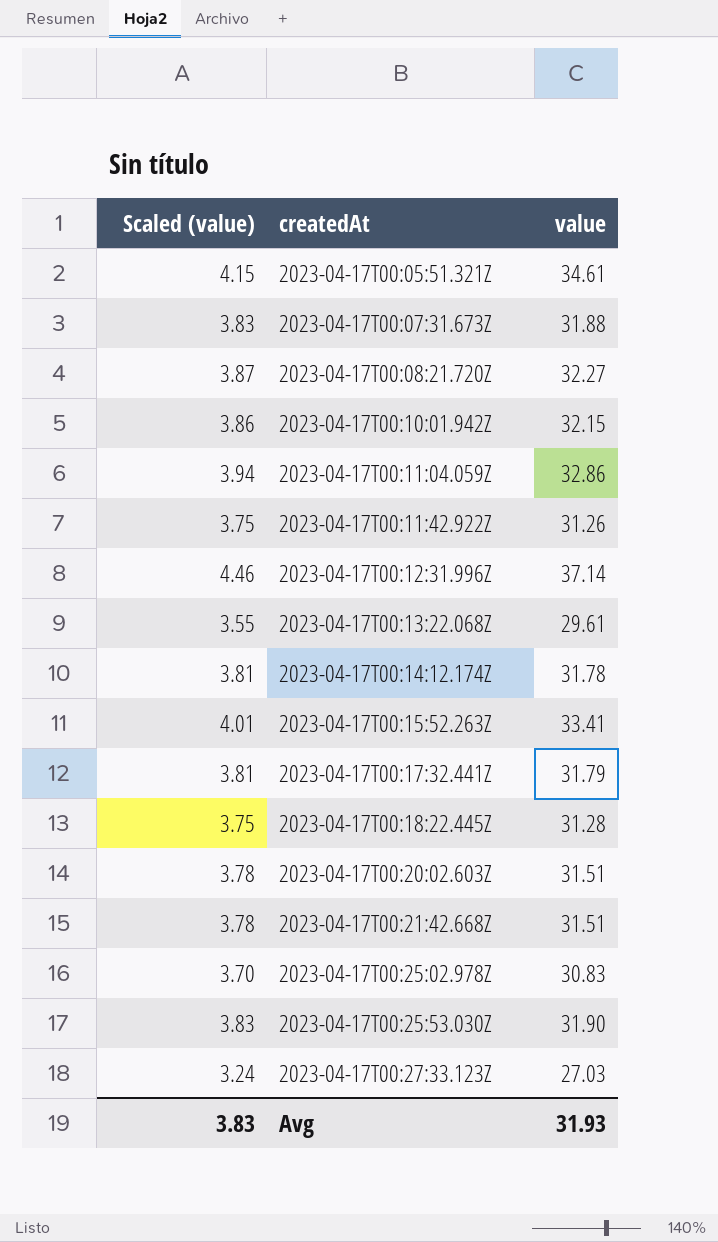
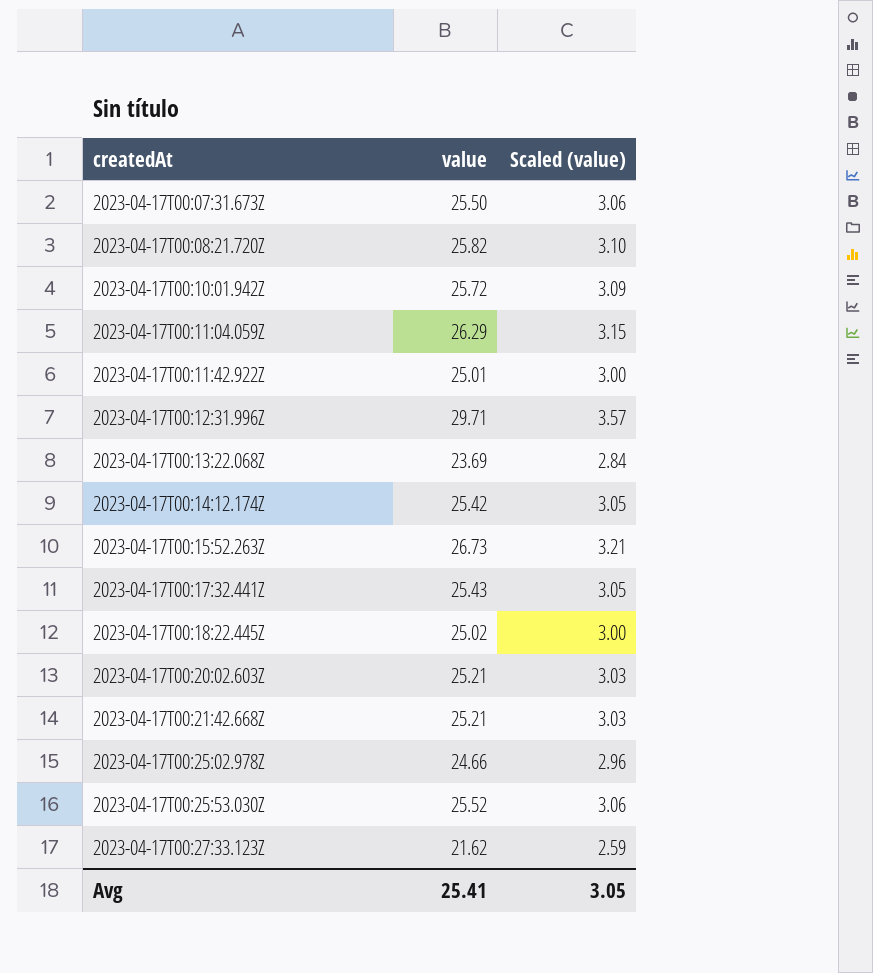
column Scaled (value) | position: 1 -> 3
row 2023-04-17T00:05:51.321Z: 4.15 | 34.61 -> none
2023-04-17T00:07:31.673Z | value: 31.88 -> 25.50
2023-04-17T00:07:31.673Z | Scaled (value): 3.83 -> 3.06
2023-04-17T00:08:21.720Z | value: 32.27 -> 25.82
2023-04-17T00:08:21.720Z | Scaled (value): 3.87 -> 3.10
2023-04-17T00:10:01.942Z | value: 32.15 -> 25.72
2023-04-17T00:10:01.942Z | Scaled (value): 3.86 -> 3.09
2023-04-17T00:11:04.059Z | value: 32.86 -> 26.29
2023-04-17T00:11:04.059Z | Scaled (value): 3.94 -> 3.15
2023-04-17T00:11:42.922Z | value: 31.26 -> 25.01
2023-04-17T00:11:42.922Z | Scaled (value): 3.75 -> 3.00
2023-04-17T00:12:31.996Z | value: 37.14 -> 29.71
2023-04-17T00:12:31.996Z | Scaled (value): 4.46 -> 3.57
2023-04-17T00:13:22.068Z | value: 29.61 -> 23.69
2023-04-17T00:13:22.068Z | Scaled (value): 3.55 -> 2.84
2023-04-17T00:14:12.174Z | value: 31.78 -> 25.42
2023-04-17T00:14:12.174Z | Scaled (value): 3.81 -> 3.05
2023-04-17T00:15:52.263Z | value: 33.41 -> 26.73
2023-04-17T00:15:52.263Z | Scaled (value): 4.01 -> 3.21
2023-04-17T00:17:32.441Z | value: 31.79 -> 25.43
2023-04-17T00:17:32.441Z | Scaled (value): 3.81 -> 3.05
2023-04-17T00:18:22.445Z | value: 31.28 -> 25.02
2023-04-17T00:18:22.445Z | Scaled (value): 3.75 -> 3.00
2023-04-17T00:20:02.603Z | value: 31.51 -> 25.21
2023-04-17T00:20:02.603Z | Scaled (value): 3.78 -> 3.03
2023-04-17T00:21:42.668Z | value: 31.51 -> 25.21
2023-04-17T00:21:42.668Z | Scaled (value): 3.78 -> 3.03
2023-04-17T00:25:02.978Z | value: 30.83 -> 24.66
2023-04-17T00:25:02.978Z | Scaled (value): 3.70 -> 2.96
2023-04-17T00:25:53.030Z | value: 31.90 -> 25.52
2023-04-17T00:25:53.030Z | Scaled (value): 3.83 -> 3.06
2023-04-17T00:27:33.123Z | value: 27.03 -> 21.62
2023-04-17T00:27:33.123Z | Scaled (value): 3.24 -> 2.59
Avg | value: 31.93 -> 25.41
Avg | Scaled (value): 3.83 -> 3.05

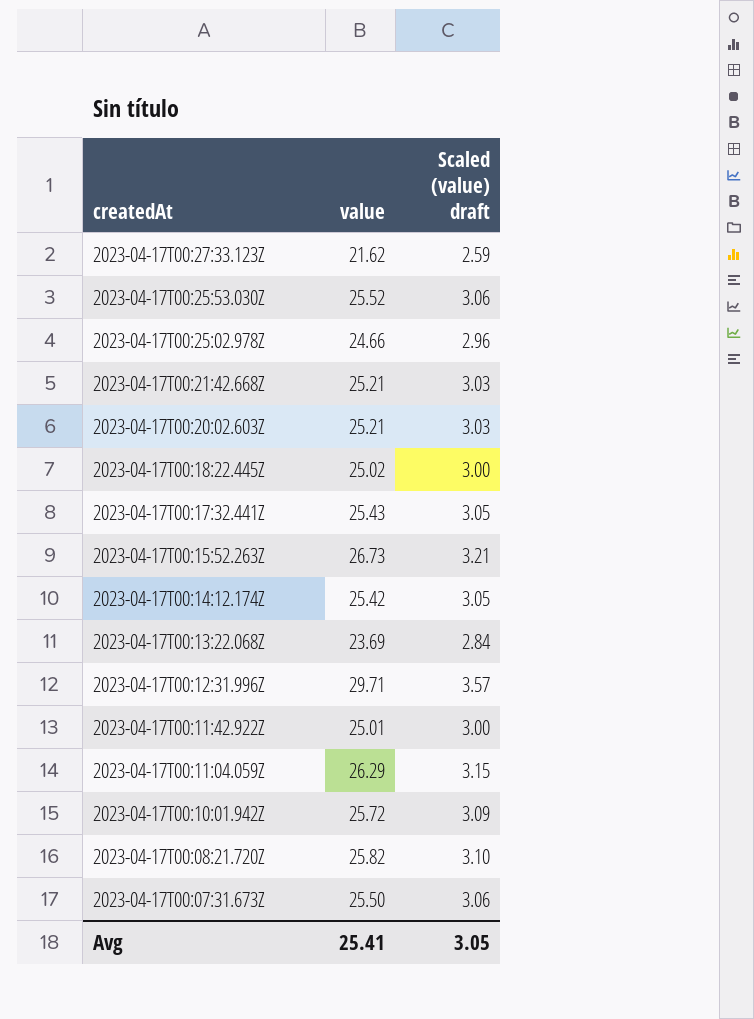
row order: createdAt ascending -> createdAt descending
column name: Scaled (value) -> Scaled (value) draft

